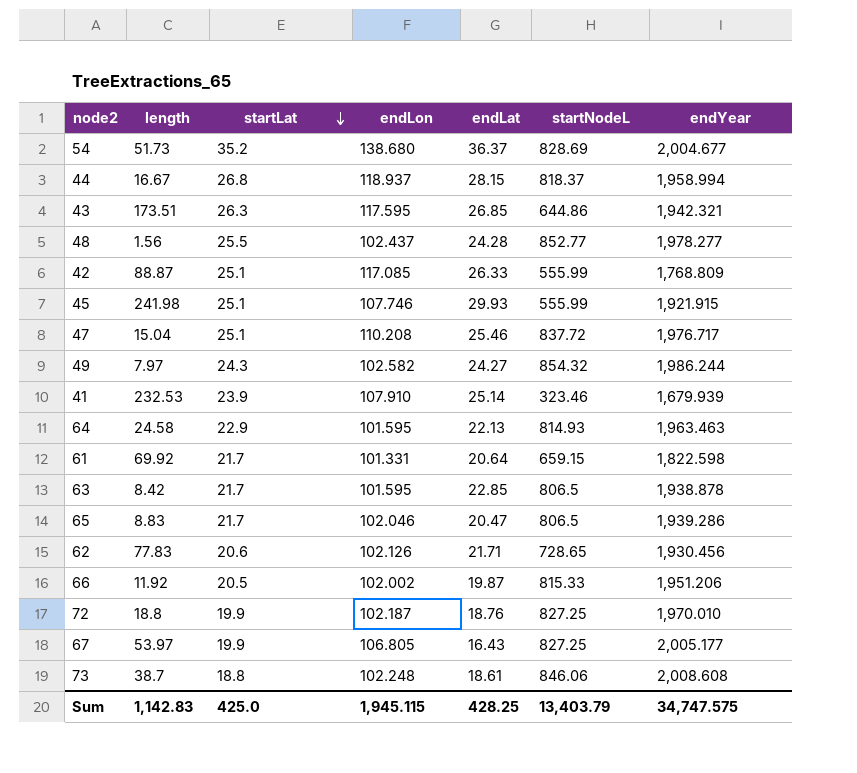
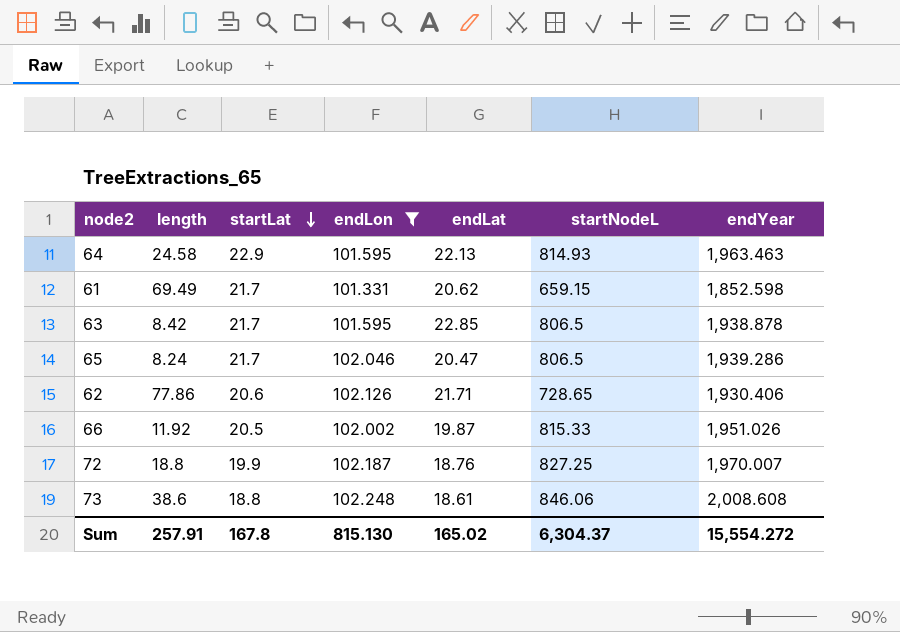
filter: none -> endLon <= 102.248
61 | length: 69.92 -> 69.49
61 | endLat: 20.64 -> 20.62
61 | endYear: 1,822.598 -> 1,852.598
65 | length: 8.83 -> 8.24
62 | length: 77.83 -> 77.86
62 | endYear: 1,930.456 -> 1,930.406
66 | endYear: 1,951.206 -> 1,951.026
72 | endYear: 1,970.010 -> 1,970.007
73 | length: 38.7 -> 38.6
Sum | length: 1,142.83 -> 257.91
Sum | startLat: 425.0 -> 167.8
Sum | endLon: 1,945.115 -> 815.130
Sum | endLat: 428.25 -> 165.02
Sum | startNodeL: 13,403.79 -> 6,304.37
Sum | endYear: 34,747.575 -> 15,554.272

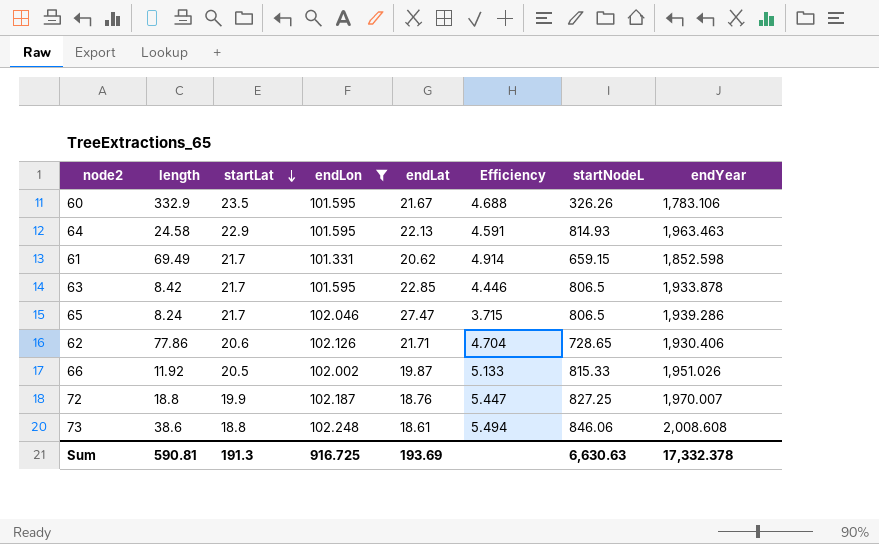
column Efficiency | formula: none -> [endLon] / [endLat]
row 60: none -> 332.9 | 23.5 | 101.595 | 21.67 | 4.688 | 326.26 | 1,783.106
63 | endYear: 1,938.878 -> 1,933.878
65 | endLat: 20.47 -> 27.47
Sum | length: 257.91 -> 590.81
Sum | startLat: 167.8 -> 191.3
Sum | endLon: 815.130 -> 916.725
Sum | endLat: 165.02 -> 193.69
Sum | startNodeL: 6,304.37 -> 6,630.63
Sum | endYear: 15,554.272 -> 17,332.378

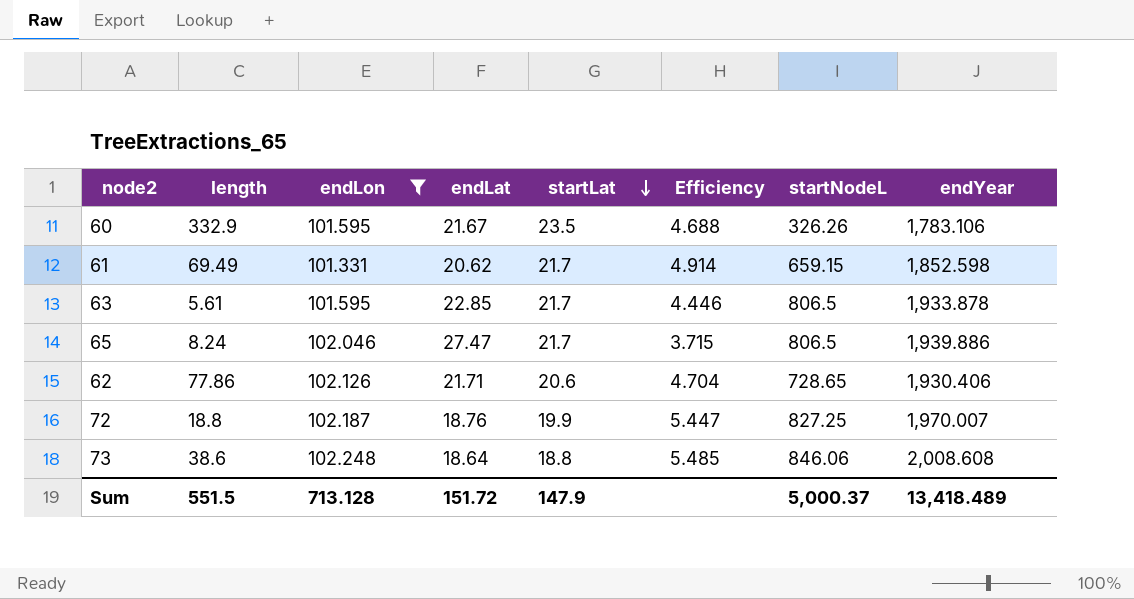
column startLat | position: 3 -> 5
row 64: 24.58 | 22.9 | 101.595 | 22.13 | 4.591 | 814.93 | 1,963.463 -> none
row 66: 11.92 | 20.5 | 102.002 | 19.87 | 5.133 | 815.33 | 1,951.026 -> none
63 | length: 8.42 -> 5.61
65 | endYear: 1,939.286 -> 1,939.886
73 | endLat: 18.61 -> 18.64
73 | Efficiency: 5.494 -> 5.485
Sum | length: 590.81 -> 551.5
Sum | endLon: 916.725 -> 713.128
Sum | endLat: 193.69 -> 151.72
Sum | startLat: 191.3 -> 147.9
Sum | startNodeL: 6,630.63 -> 5,000.37
Sum | endYear: 17,332.378 -> 13,418.489

